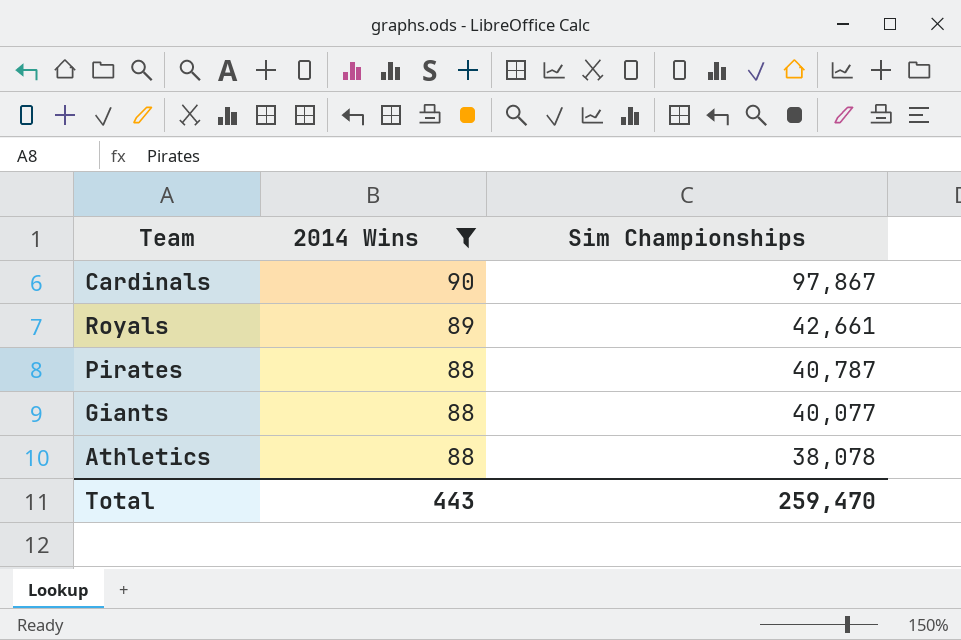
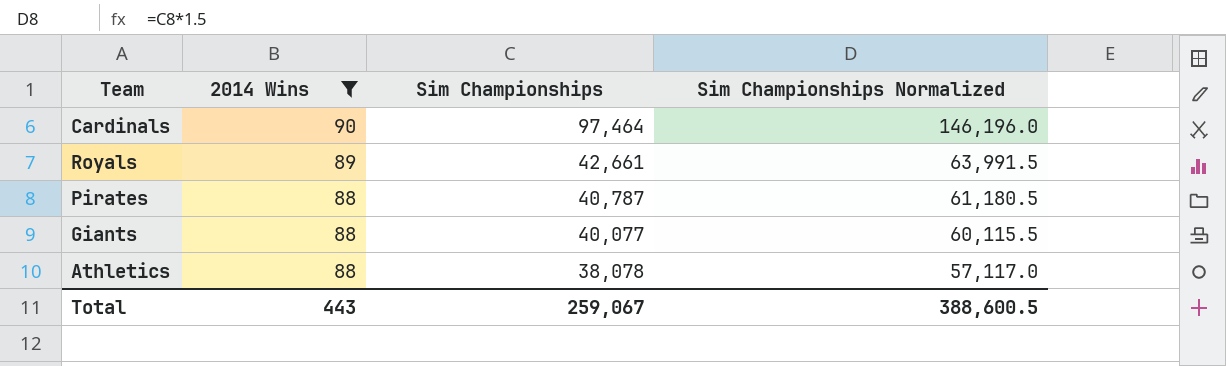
column Sim Championships Normalized | formula: none -> [Sim Championships] * 1.5
Cardinals | Sim Championships: 97,867 -> 97,464
Total | Sim Championships: 259,470 -> 259,067

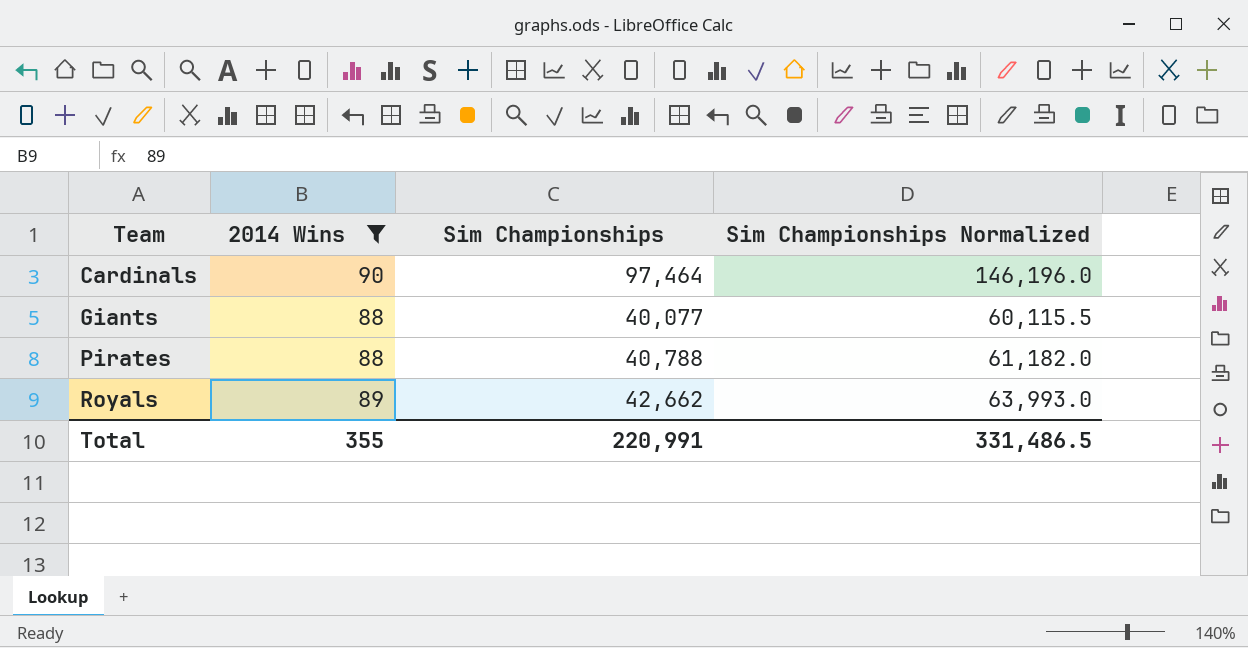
row order: 2014 Wins descending -> Team ascending
row Athletics: 88 | 38,078 | 57,117.0 -> none
Pirates | Sim Championships: 40,787 -> 40,788
Pirates | Sim Championships Normalized: 61,180.5 -> 61,182.0
Royals | Sim Championships: 42,661 -> 42,662
Royals | Sim Championships Normalized: 63,991.5 -> 63,993.0
Total | 2014 Wins: 443 -> 355
Total | Sim Championships: 259,067 -> 220,991
Total | Sim Championships Normalized: 388,600.5 -> 331,486.5

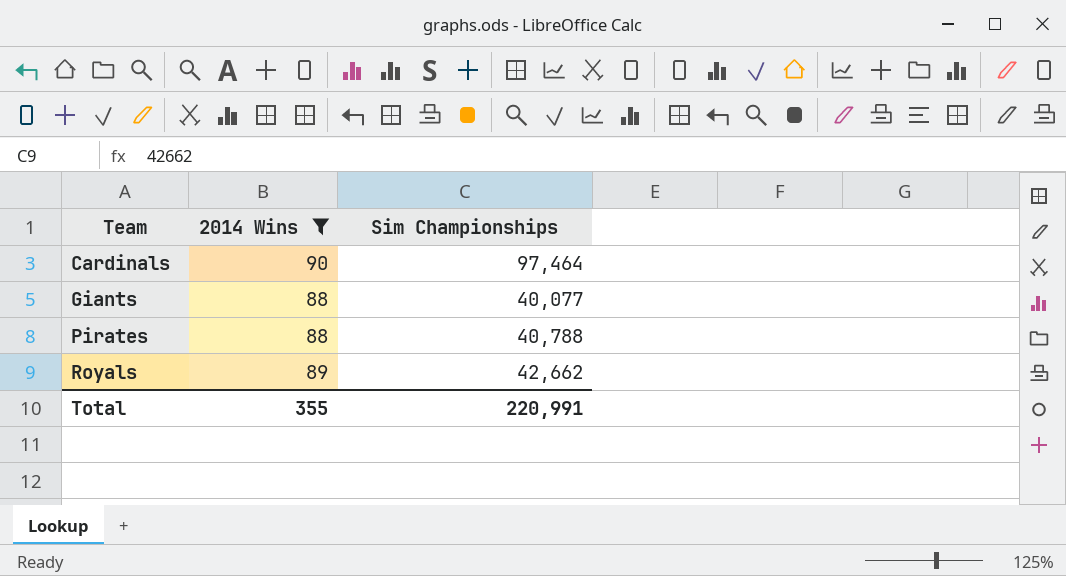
column Sim Championships Normalized | formula: [Sim Championships] * 1.5 -> none

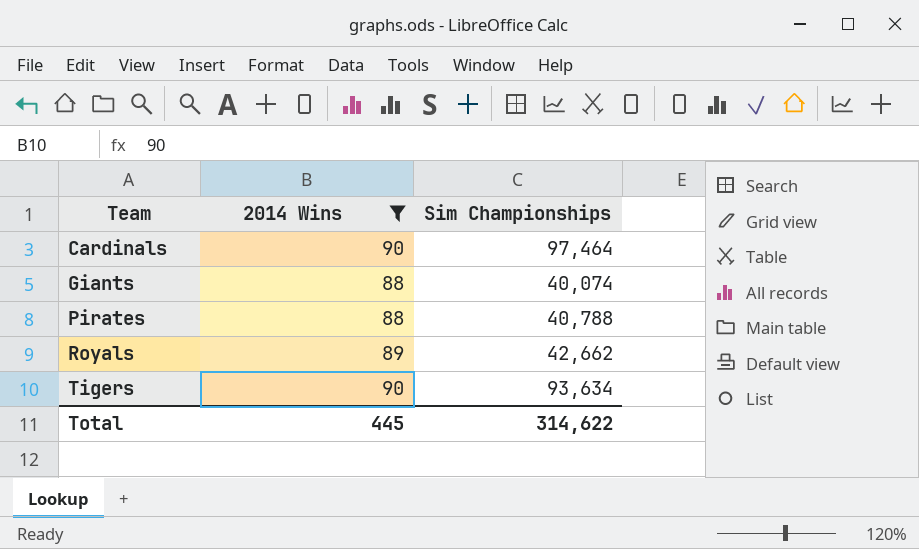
Giants | Sim Championships: 40,077 -> 40,074
row Tigers: none -> 90 | 93,634
Total | 2014 Wins: 355 -> 445
Total | Sim Championships: 220,991 -> 314,622

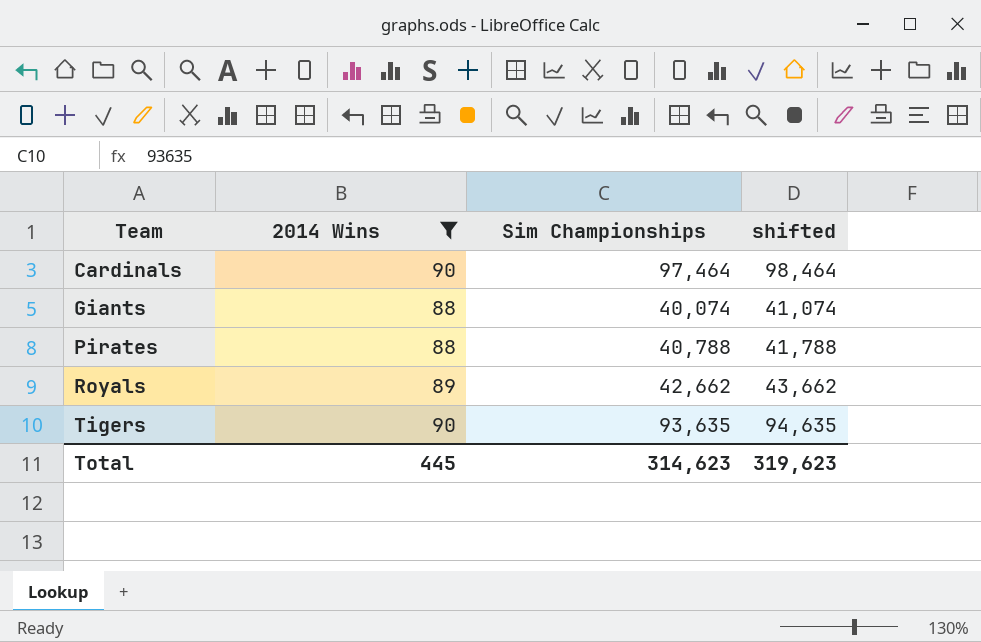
column shifted | formula: none -> [Sim Championships] + 1000
Tigers | Sim Championships: 93,634 -> 93,635
Total | Sim Championships: 314,622 -> 314,623

